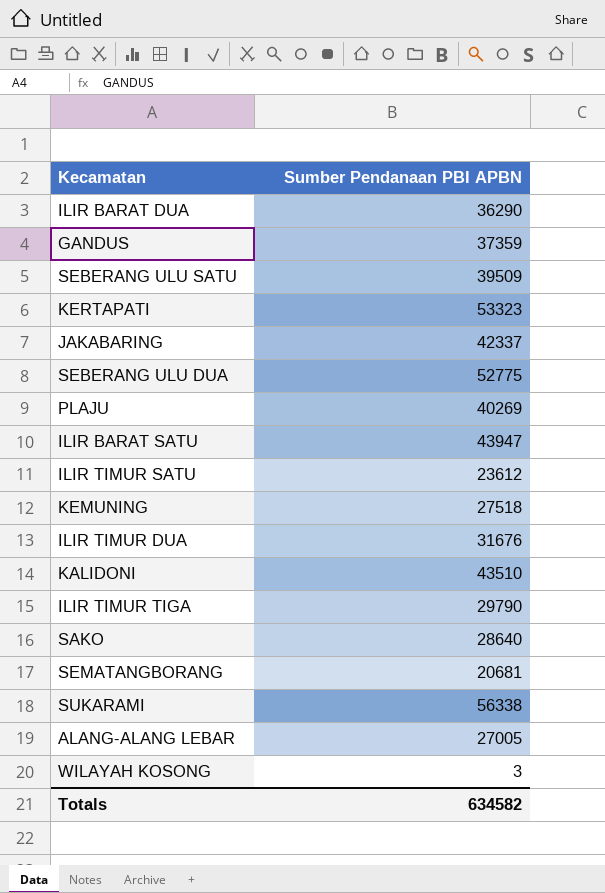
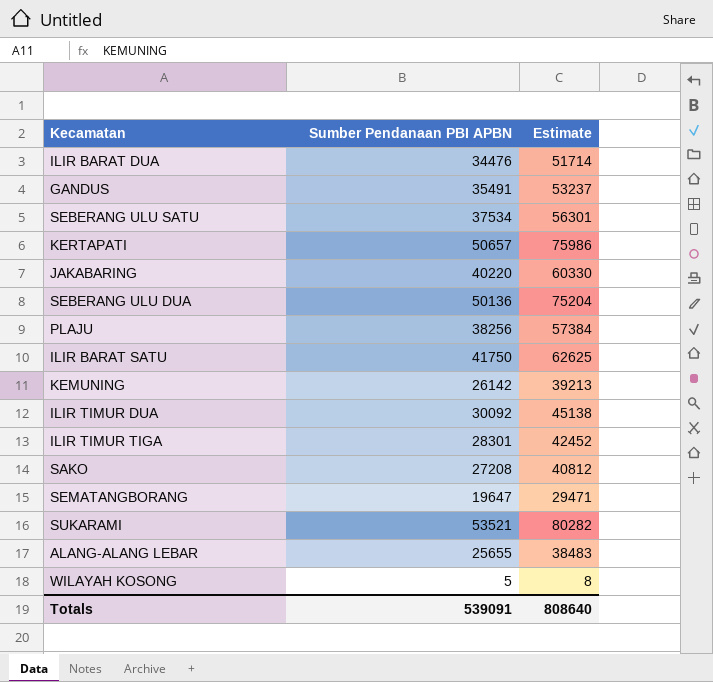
column Estimate | formula: none -> [Sumber Pendanaan PBI APBN] * 1.5
row ILIR TIMUR SATU: 23612 -> none
row KALIDONI: 43510 -> none
ILIR BARAT DUA | Sumber Pendanaan PBI APBN: 36290 -> 34476
GANDUS | Sumber Pendanaan PBI APBN: 37359 -> 35491
SEBERANG ULU SATU | Sumber Pendanaan PBI APBN: 39509 -> 37534
KERTAPATI | Sumber Pendanaan PBI APBN: 53323 -> 50657
JAKABARING | Sumber Pendanaan PBI APBN: 42337 -> 40220
SEBERANG ULU DUA | Sumber Pendanaan PBI APBN: 52775 -> 50136
PLAJU | Sumber Pendanaan PBI APBN: 40269 -> 38256
ILIR BARAT SATU | Sumber Pendanaan PBI APBN: 43947 -> 41750
KEMUNING | Sumber Pendanaan PBI APBN: 27518 -> 26142
ILIR TIMUR DUA | Sumber Pendanaan PBI APBN: 31676 -> 30092
ILIR TIMUR TIGA | Sumber Pendanaan PBI APBN: 29790 -> 28301
SAKO | Sumber Pendanaan PBI APBN: 28640 -> 27208
SEMATANGBORANG | Sumber Pendanaan PBI APBN: 20681 -> 19647
SUKARAMI | Sumber Pendanaan PBI APBN: 56338 -> 53521
ALANG-ALANG LEBAR | Sumber Pendanaan PBI APBN: 27005 -> 25655
WILAYAH KOSONG | Sumber Pendanaan PBI APBN: 3 -> 5
Totals | Sumber Pendanaan PBI APBN: 634582 -> 539091

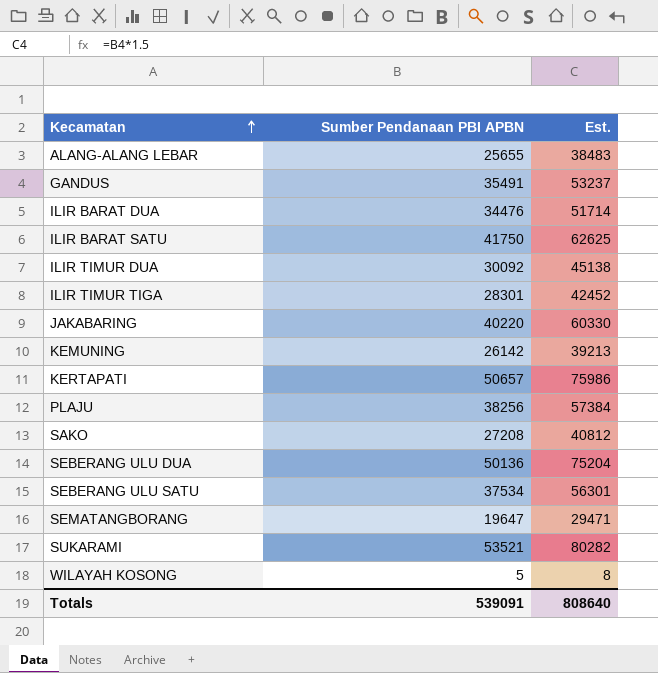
row order: none -> Kecamatan ascending
column name: Estimate -> Est.

